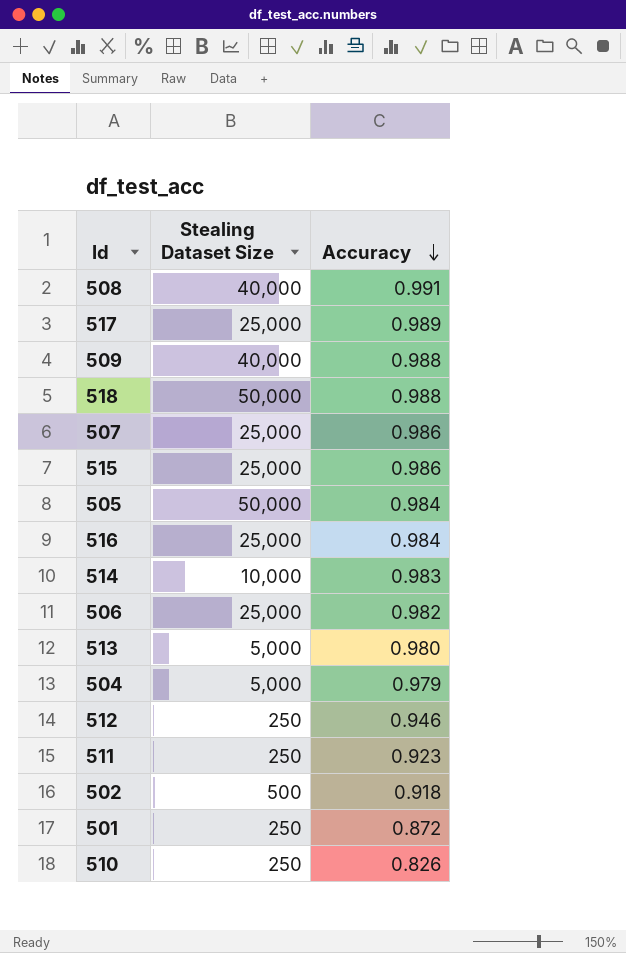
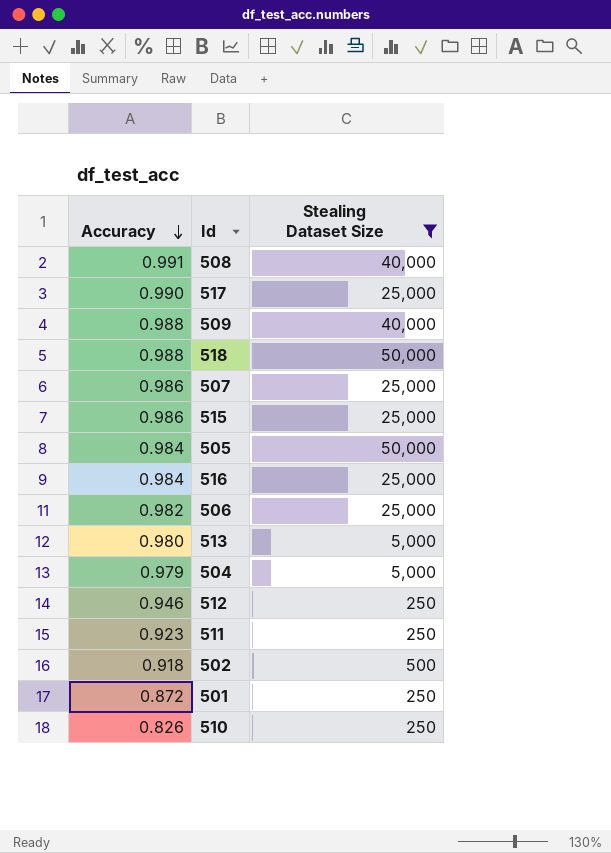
filter: none -> Stealing Dataset Size != 10,000
column Accuracy | position: 3 -> 1
517 | Accuracy: 0.989 -> 0.990

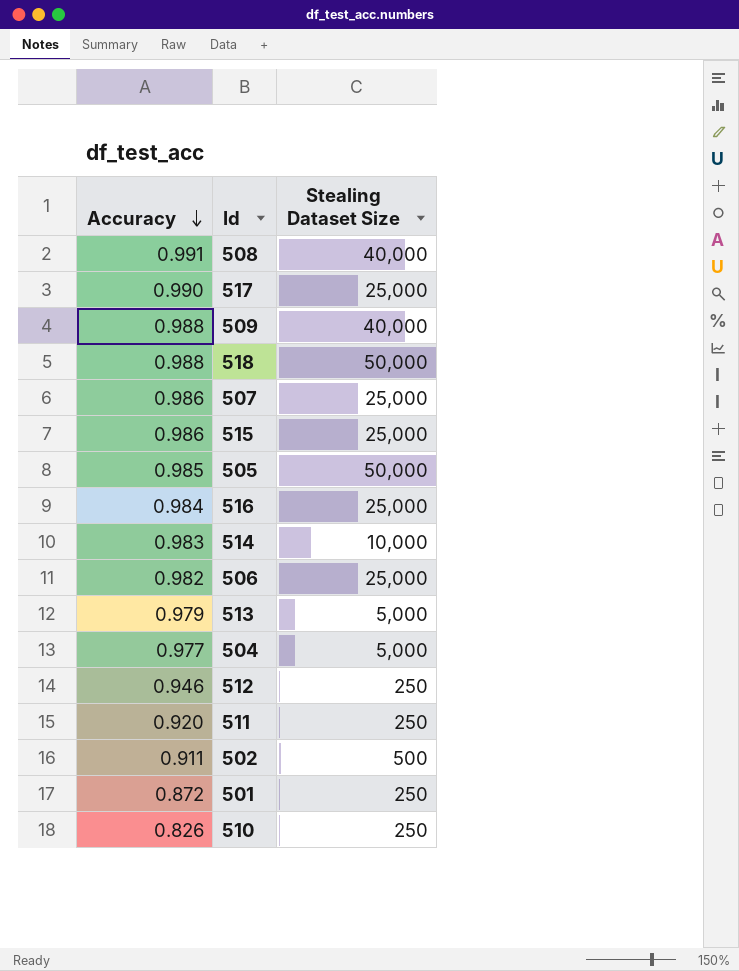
filter: Stealing Dataset Size != 10,000 -> none
505 | Accuracy: 0.984 -> 0.985
513 | Accuracy: 0.980 -> 0.979
504 | Accuracy: 0.979 -> 0.977
511 | Accuracy: 0.923 -> 0.920
502 | Accuracy: 0.918 -> 0.911

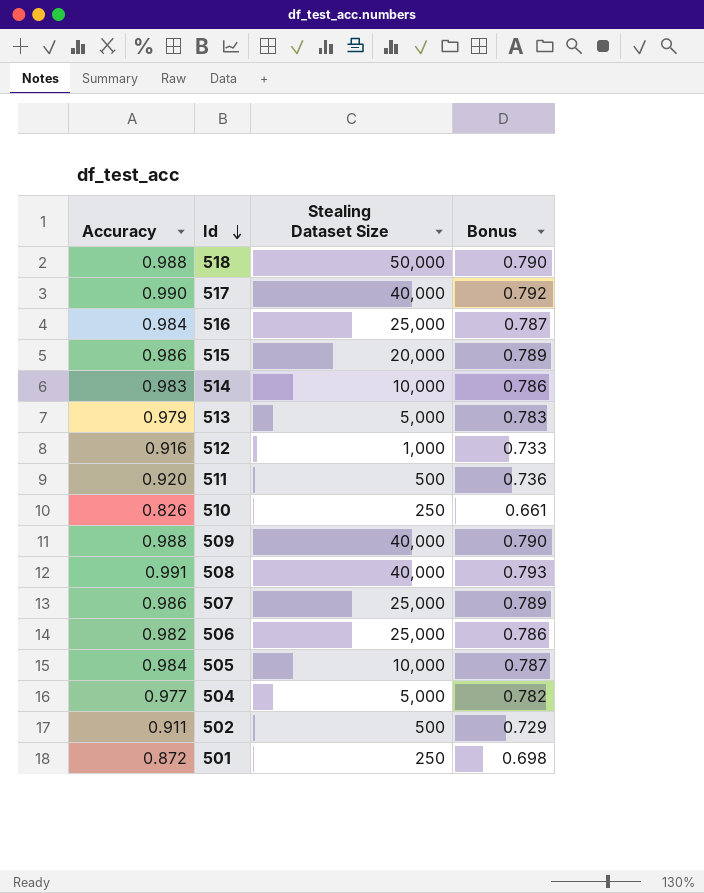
row order: Accuracy descending -> Id descending
column Bonus | formula: none -> [Accuracy] * 0.8
517 | Stealing Dataset Size: 25,000 -> 40,000
515 | Stealing Dataset Size: 25,000 -> 20,000
512 | Accuracy: 0.946 -> 0.916
512 | Stealing Dataset Size: 250 -> 1,000
511 | Stealing Dataset Size: 250 -> 500
505 | Accuracy: 0.985 -> 0.984
505 | Stealing Dataset Size: 50,000 -> 10,000

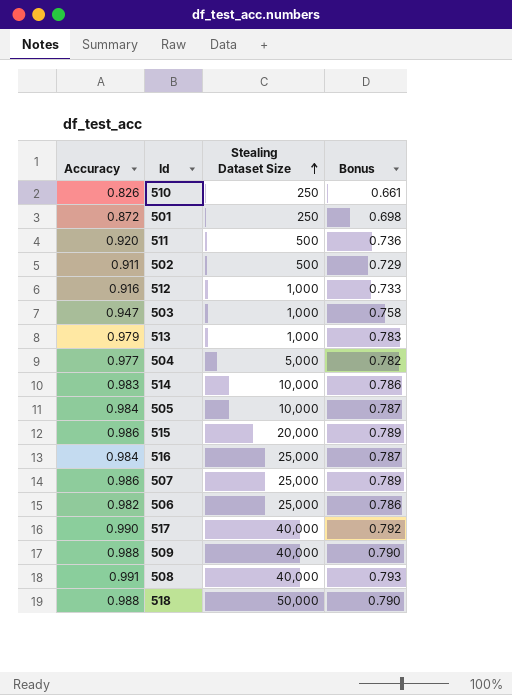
row order: Id descending -> Stealing Dataset Size ascending
row 503: none -> 0.947 | 1,000 | 0.758
513 | Stealing Dataset Size: 5,000 -> 1,000

